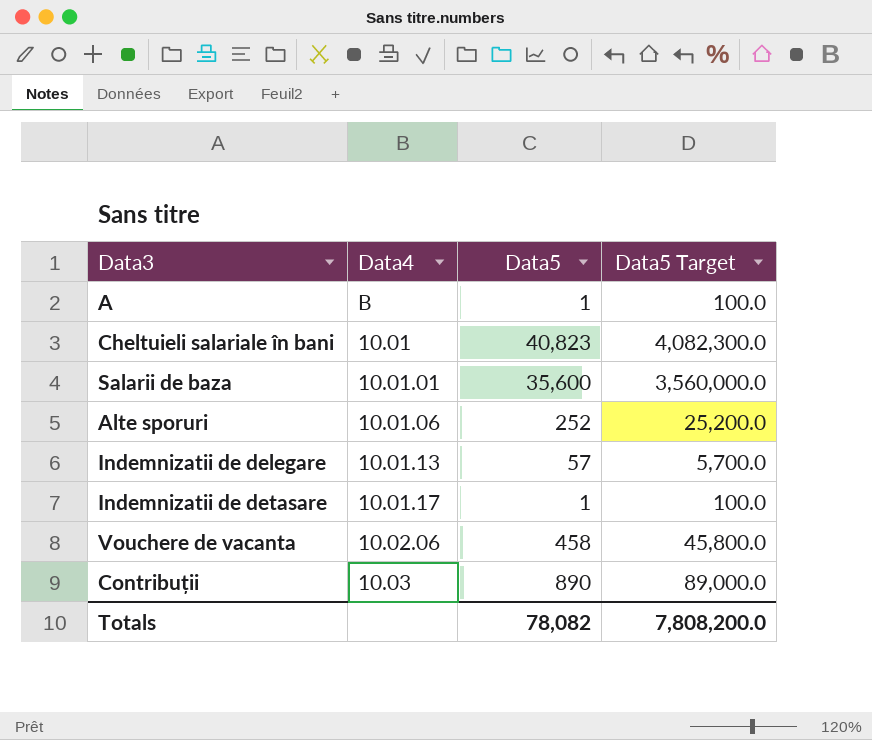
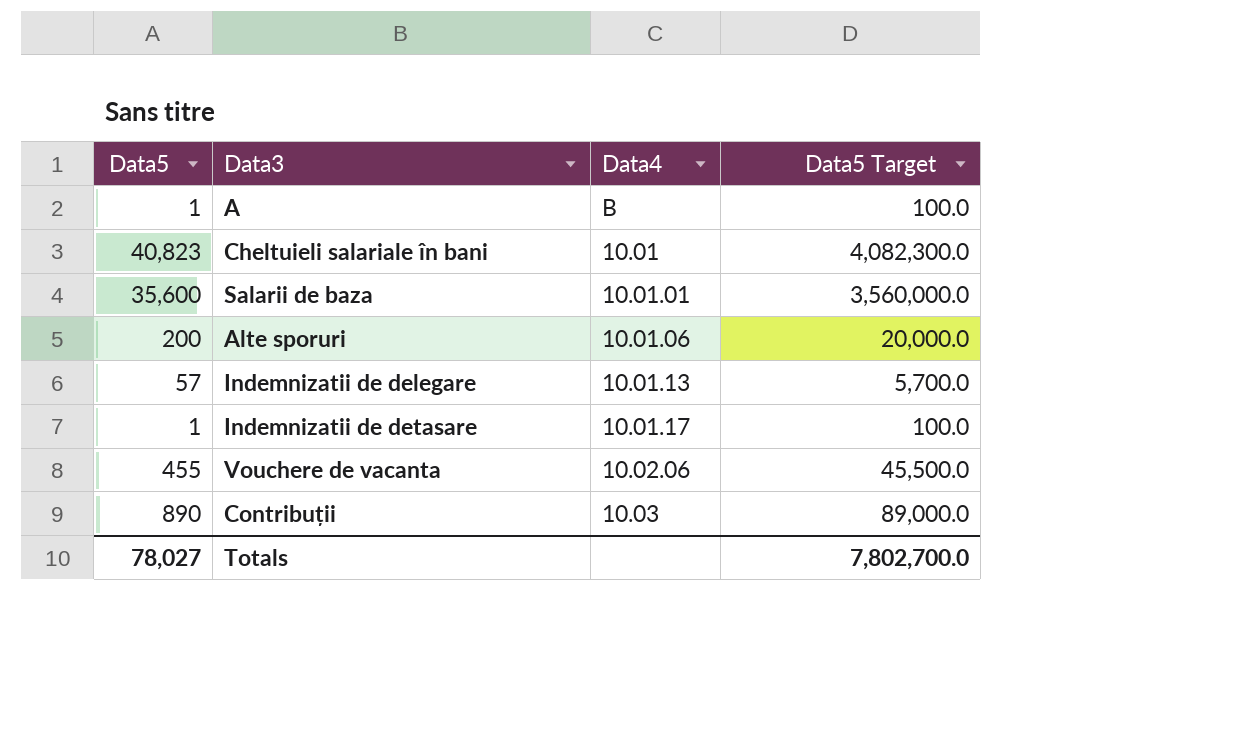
column Data5 | position: 3 -> 1
Alte sporuri | Data5: 252 -> 200
Alte sporuri | Data5 Target: 25,200.0 -> 20,000.0
Vouchere de vacanta | Data5: 458 -> 455
Vouchere de vacanta | Data5 Target: 45,800.0 -> 45,500.0
Totals | Data5: 78,082 -> 78,027
Totals | Data5 Target: 7,808,200.0 -> 7,802,700.0

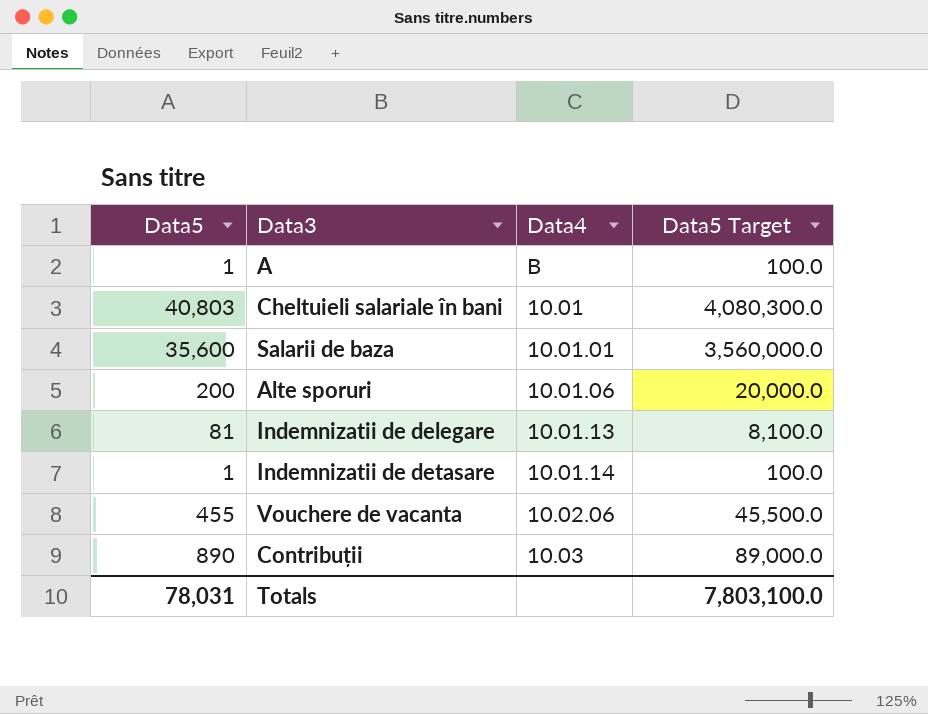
Cheltuieli salariale în bani | Data5: 40,823 -> 40,803
Cheltuieli salariale în bani | Data5 Target: 4,082,300.0 -> 4,080,300.0
Indemnizatii de delegare | Data5: 57 -> 81
Indemnizatii de delegare | Data5 Target: 5,700.0 -> 8,100.0
Indemnizatii de detasare | Data4: 10.01.17 -> 10.01.14
Totals | Data5: 78,027 -> 78,031
Totals | Data5 Target: 7,802,700.0 -> 7,803,100.0

